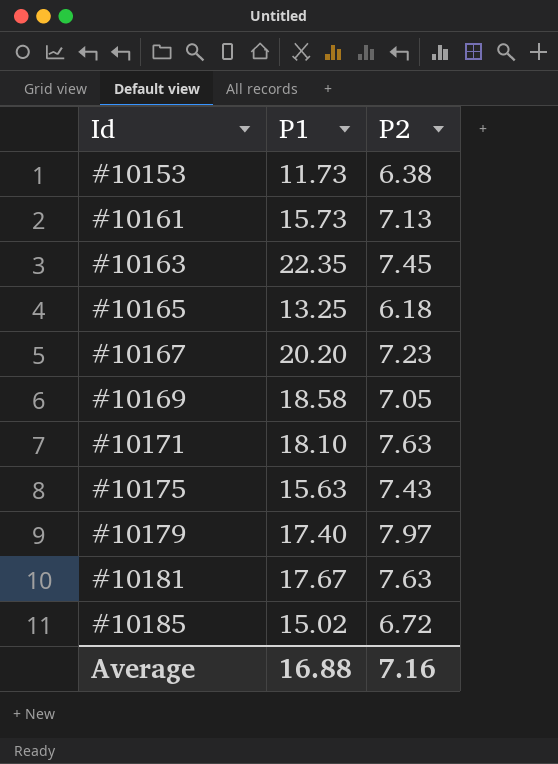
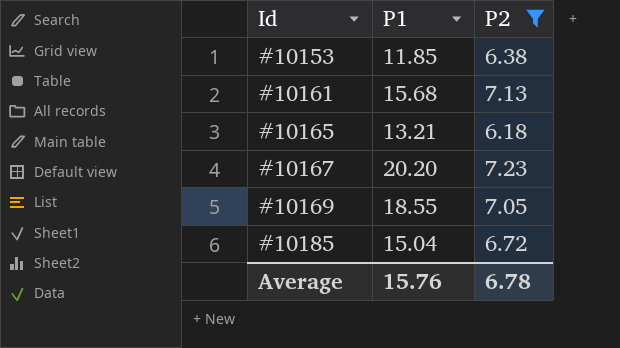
filter: none -> P2 <= 7.23
#10153 | P1: 11.73 -> 11.85
#10161 | P1: 15.73 -> 15.68
#10165 | P1: 13.25 -> 13.21
#10169 | P1: 18.58 -> 18.55
#10185 | P1: 15.02 -> 15.04
Average | P1: 16.88 -> 15.76
Average | P2: 7.16 -> 6.78

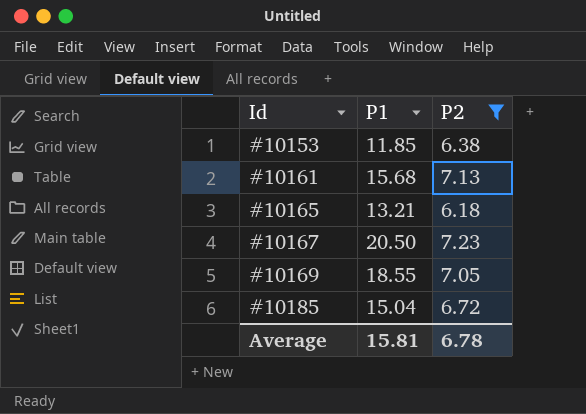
#10167 | P1: 20.20 -> 20.50
Average | P1: 15.76 -> 15.81

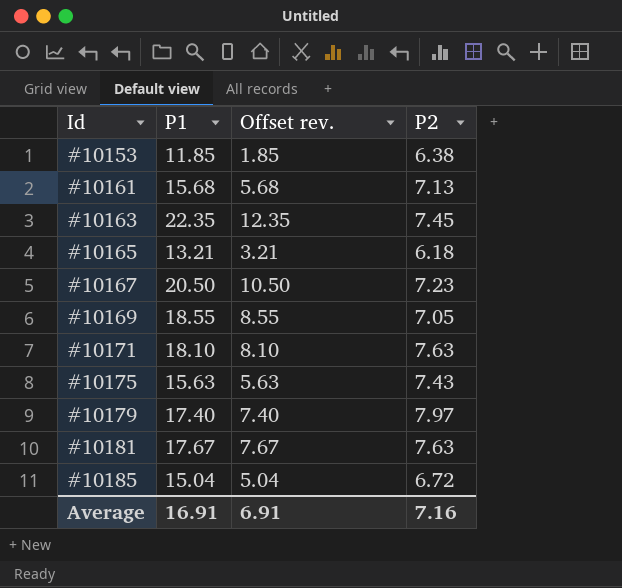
filter: P2 <= 7.23 -> none
column Offset rev. | formula: none -> [P1] - 10
Average | P1: 15.81 -> 16.91
Average | P2: 6.78 -> 7.16

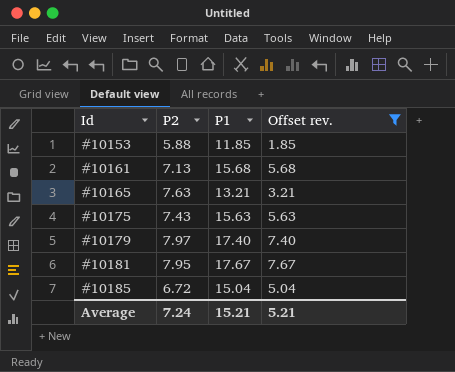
filter: none -> Offset rev. <= 7.67
column P2 | position: 4 -> 2
#10153 | P2: 6.38 -> 5.88
#10165 | P2: 6.18 -> 7.63
#10181 | P2: 7.63 -> 7.95
Average | P2: 7.16 -> 7.24
Average | P1: 16.91 -> 15.21
Average | Offset rev.: 6.91 -> 5.21

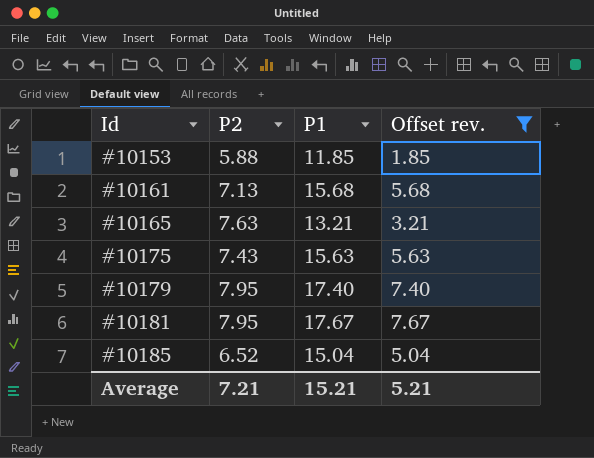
#10179 | P2: 7.97 -> 7.95
#10185 | P2: 6.72 -> 6.52
Average | P2: 7.24 -> 7.21

